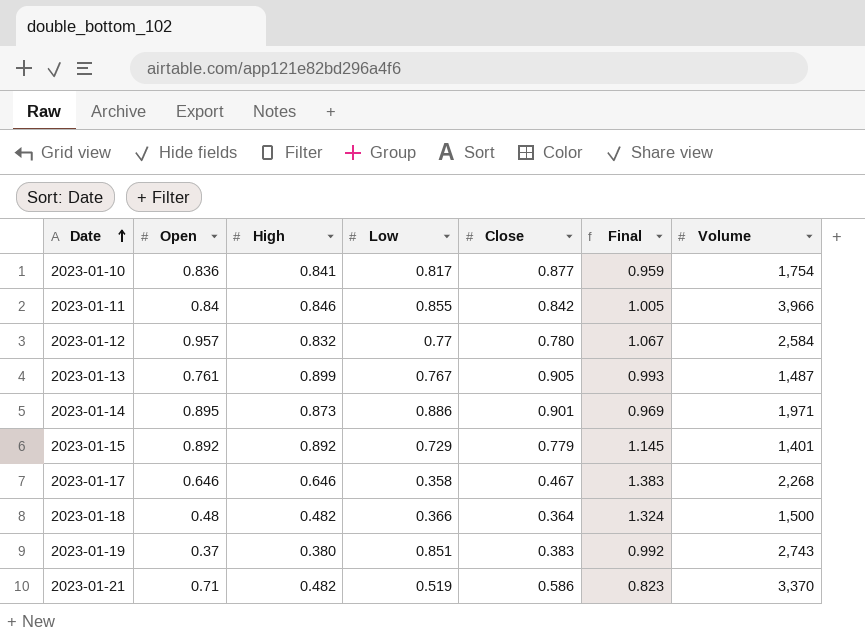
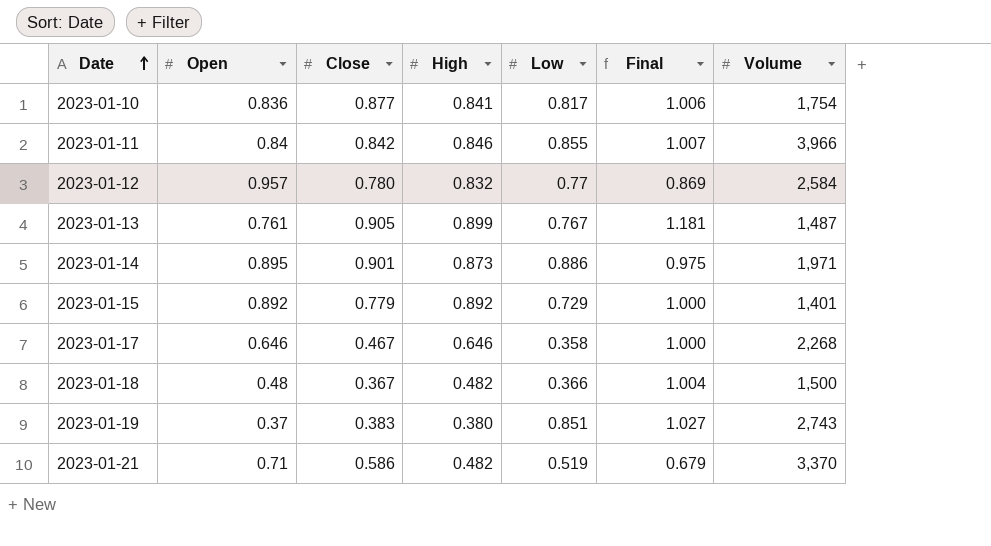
column Close | position: 5 -> 3
column Final | formula: [High] / [Close] -> [High] / [Open]
2023-01-18 | Close: 0.364 -> 0.367

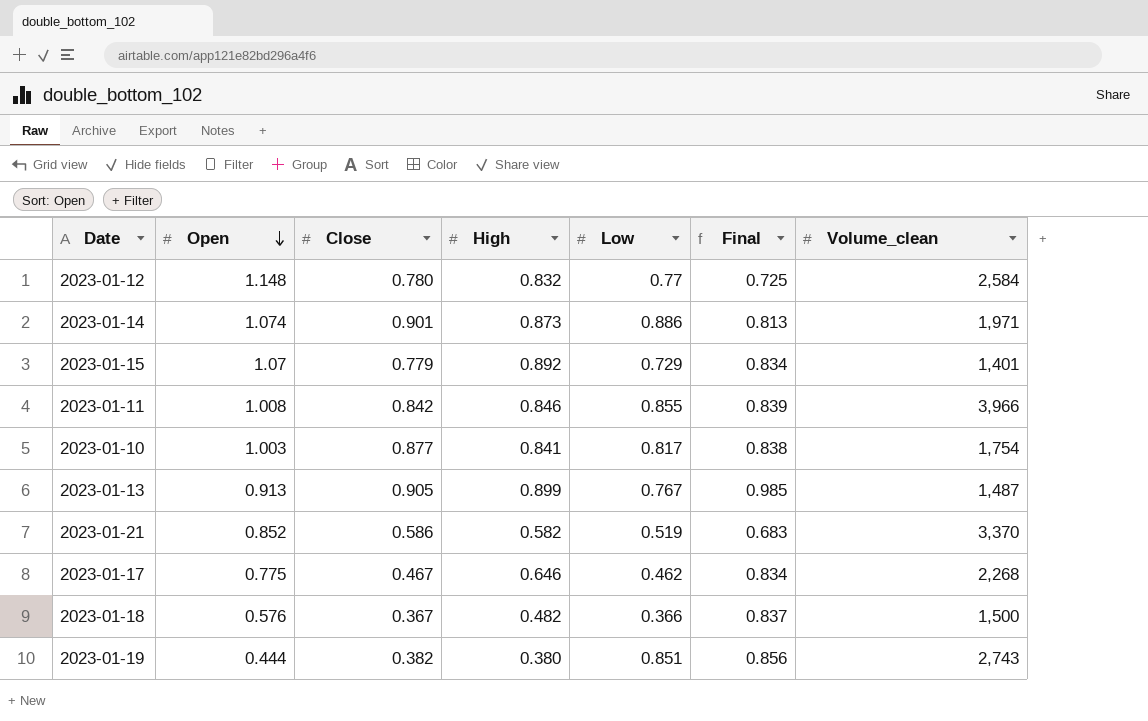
row order: Date ascending -> Open descending
column name: Volume -> Volume_clean
2023-01-12 | Open: 0.957 -> 1.148
2023-01-12 | Final: 0.869 -> 0.725
2023-01-14 | Open: 0.895 -> 1.074
2023-01-14 | Final: 0.975 -> 0.813
2023-01-15 | Open: 0.892 -> 1.07
2023-01-15 | Final: 1.000 -> 0.834
2023-01-11 | Open: 0.84 -> 1.008
2023-01-11 | Final: 1.007 -> 0.839
2023-01-10 | Open: 0.836 -> 1.003
2023-01-10 | Final: 1.006 -> 0.838
2023-01-13 | Open: 0.761 -> 0.913
2023-01-13 | Final: 1.181 -> 0.985
2023-01-21 | Open: 0.71 -> 0.852
2023-01-21 | High: 0.482 -> 0.582
2023-01-21 | Final: 0.679 -> 0.683
2023-01-17 | Open: 0.646 -> 0.775
2023-01-17 | Low: 0.358 -> 0.462
2023-01-17 | Final: 1.000 -> 0.834
2023-01-18 | Open: 0.48 -> 0.576
2023-01-18 | Final: 1.004 -> 0.837
2023-01-19 | Open: 0.37 -> 0.444
2023-01-19 | Close: 0.383 -> 0.382
2023-01-19 | Final: 1.027 -> 0.856

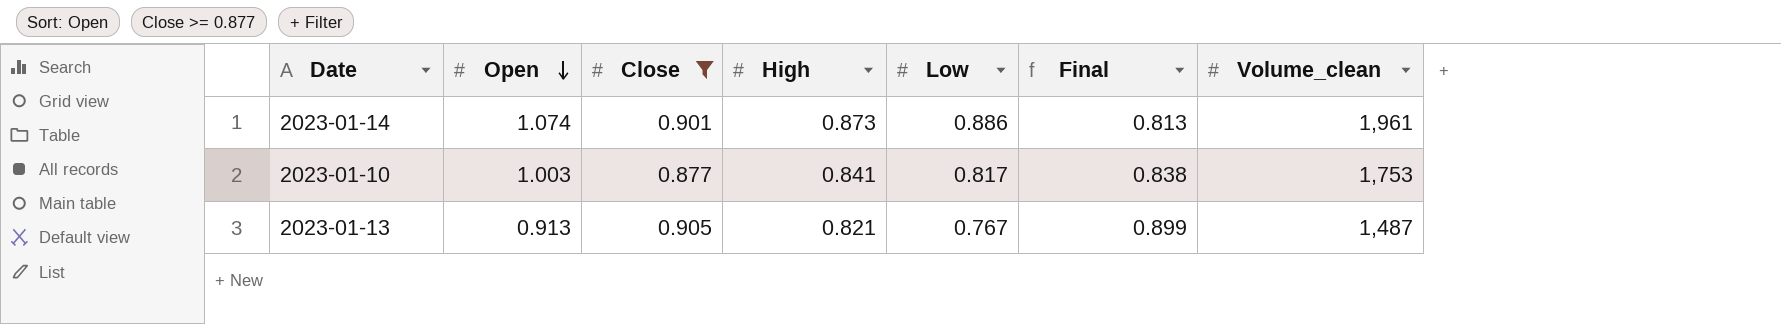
filter: none -> Close >= 0.877
2023-01-14 | Volume_clean: 1,971 -> 1,961
2023-01-10 | Volume_clean: 1,754 -> 1,753
2023-01-13 | High: 0.899 -> 0.821
2023-01-13 | Final: 0.985 -> 0.899

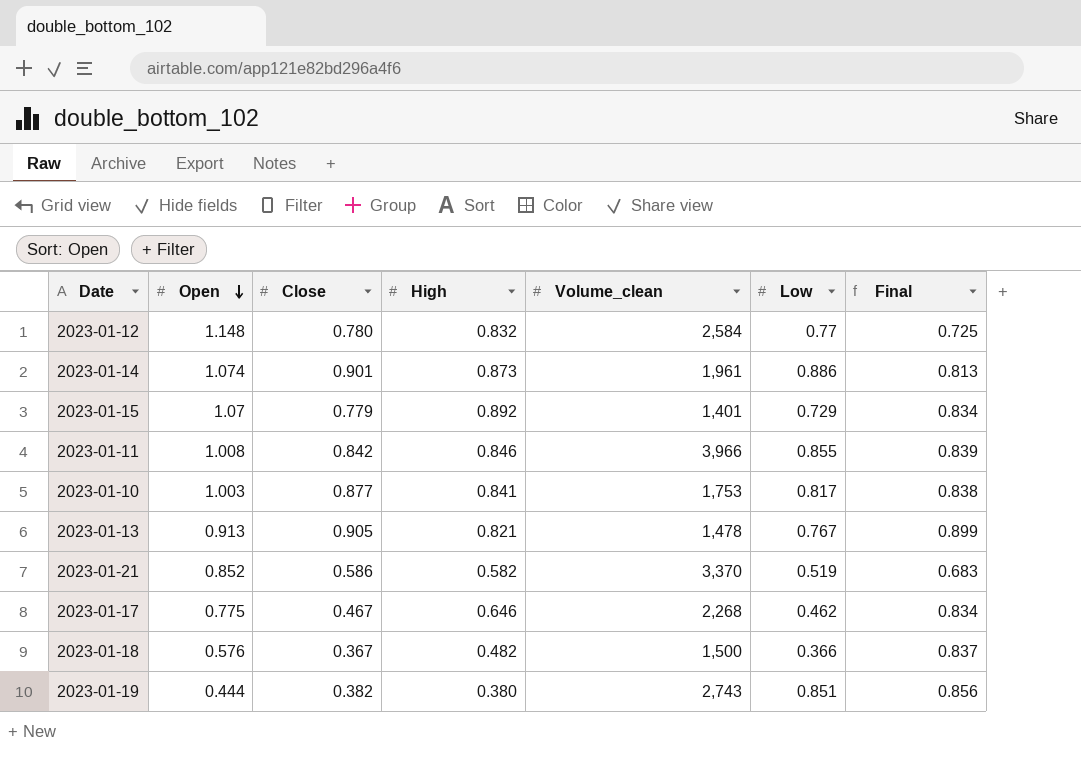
filter: Close >= 0.877 -> none
column Volume_clean | position: 7 -> 5
2023-01-13 | Volume_clean: 1,487 -> 1,478

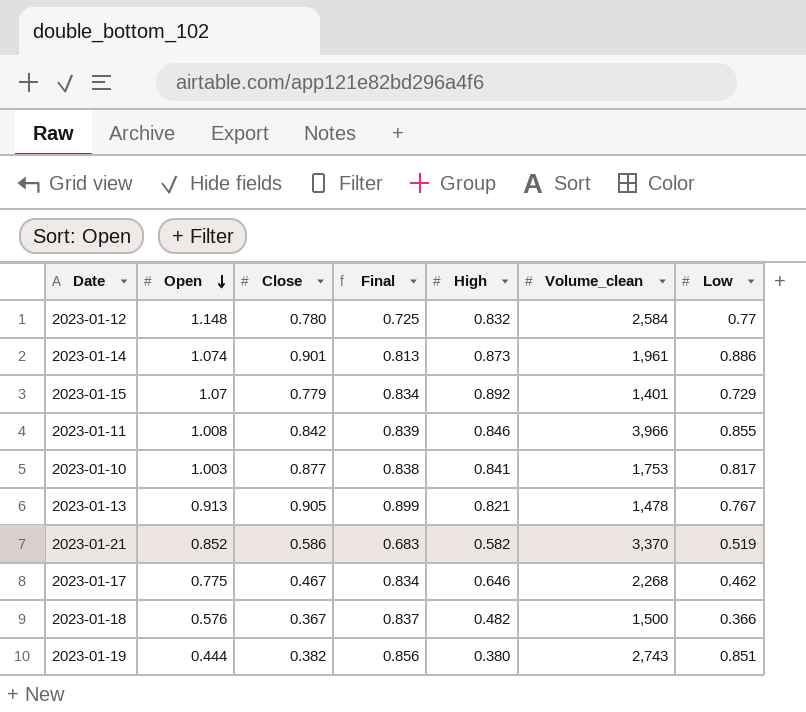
column Final | position: 7 -> 4

